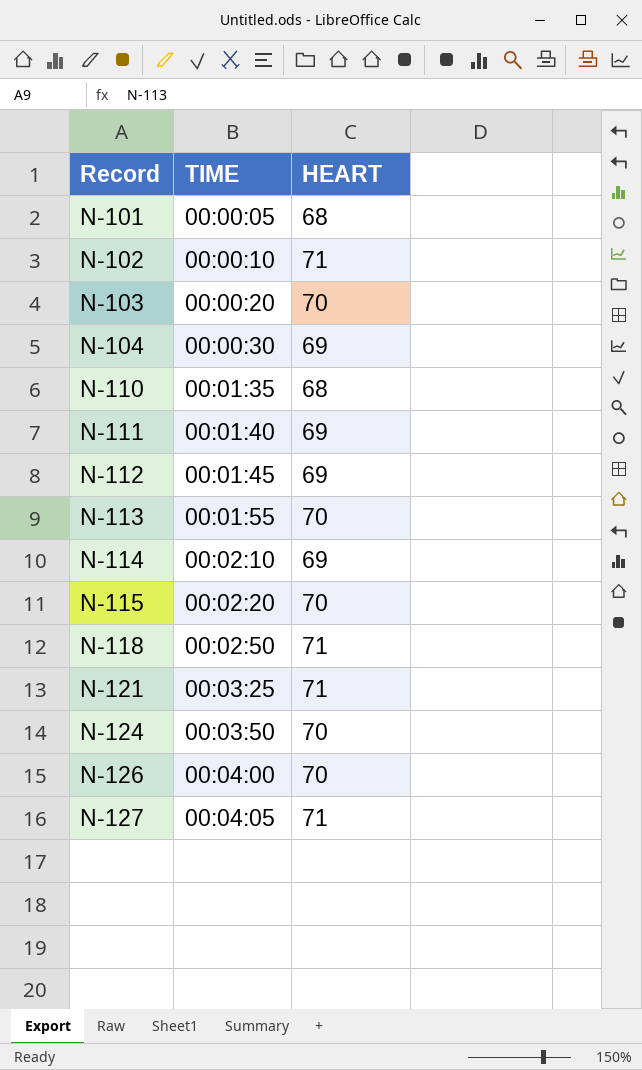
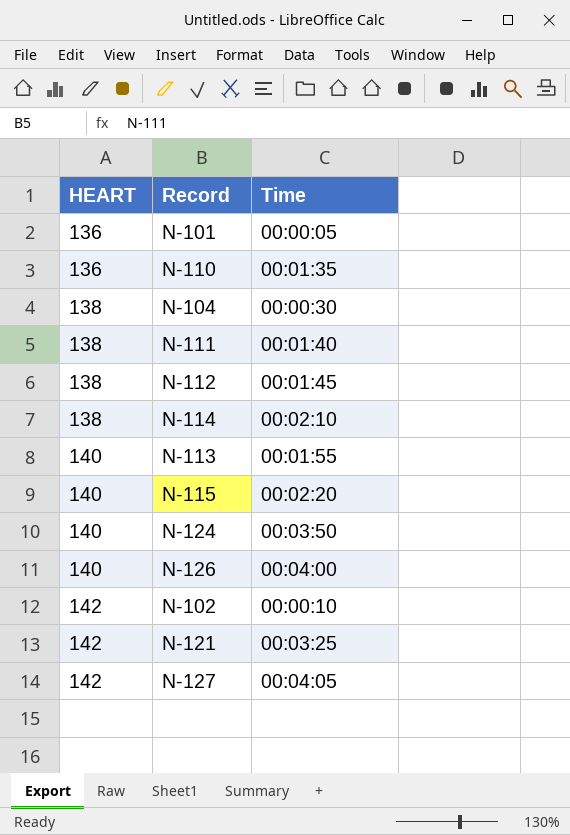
row order: Record ascending -> HEART ascending
column HEART | position: 3 -> 1
column name: TIME -> Time
row N-103: 00:00:20 | 70 -> none
row N-118: 00:02:50 | 71 -> none
N-101 | HEART: 68 -> 136
N-110 | HEART: 68 -> 136
N-104 | HEART: 69 -> 138
N-111 | HEART: 69 -> 138
N-112 | HEART: 69 -> 138
N-114 | HEART: 69 -> 138
N-113 | HEART: 70 -> 140
N-115 | HEART: 70 -> 140
N-124 | HEART: 70 -> 140
N-126 | HEART: 70 -> 140
N-102 | HEART: 71 -> 142
N-121 | HEART: 71 -> 142
N-127 | HEART: 71 -> 142

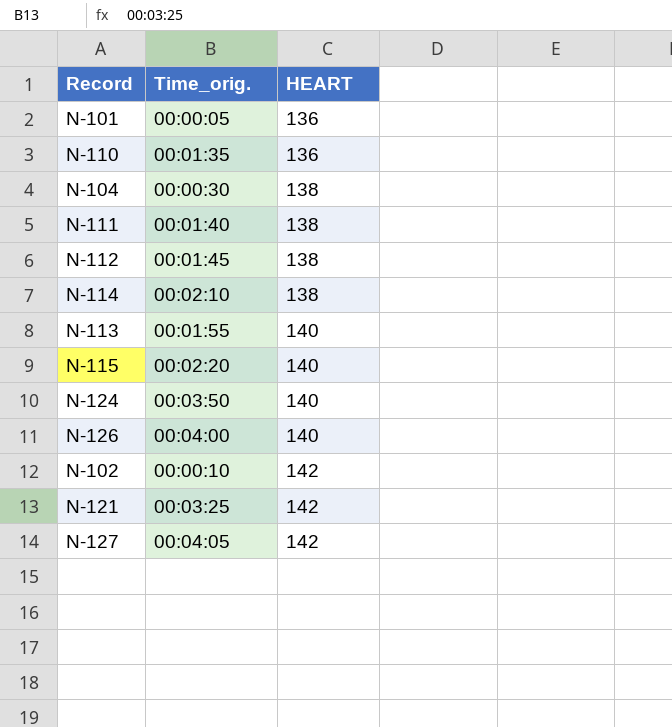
column name: Time -> Time_orig.
column HEART | position: 1 -> 3

